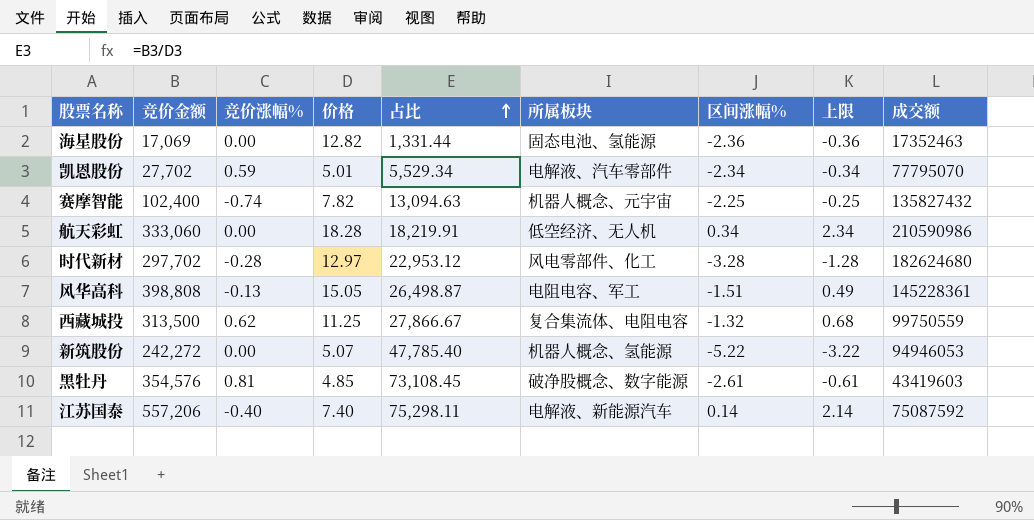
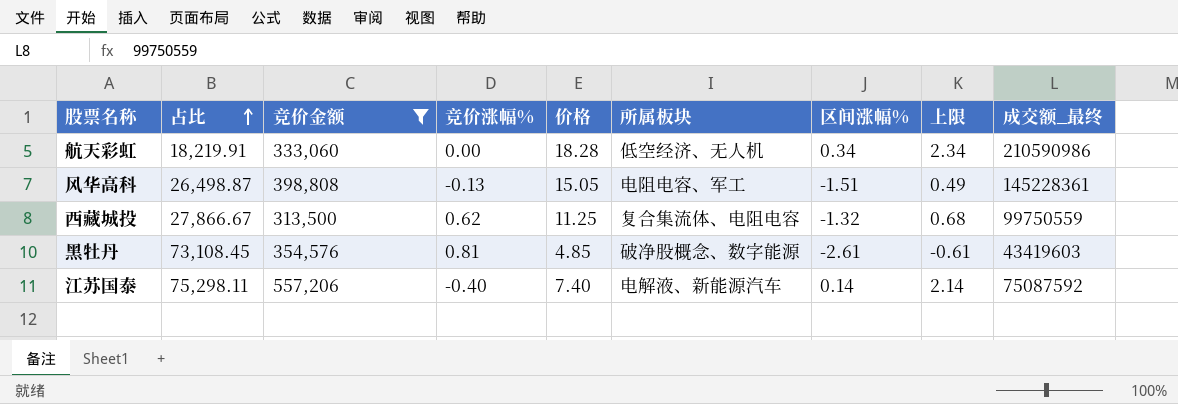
filter: none -> 竞价金额 >= 313,500
column 占比 | position: 5 -> 2
column name: 成交额 -> 成交额_最终

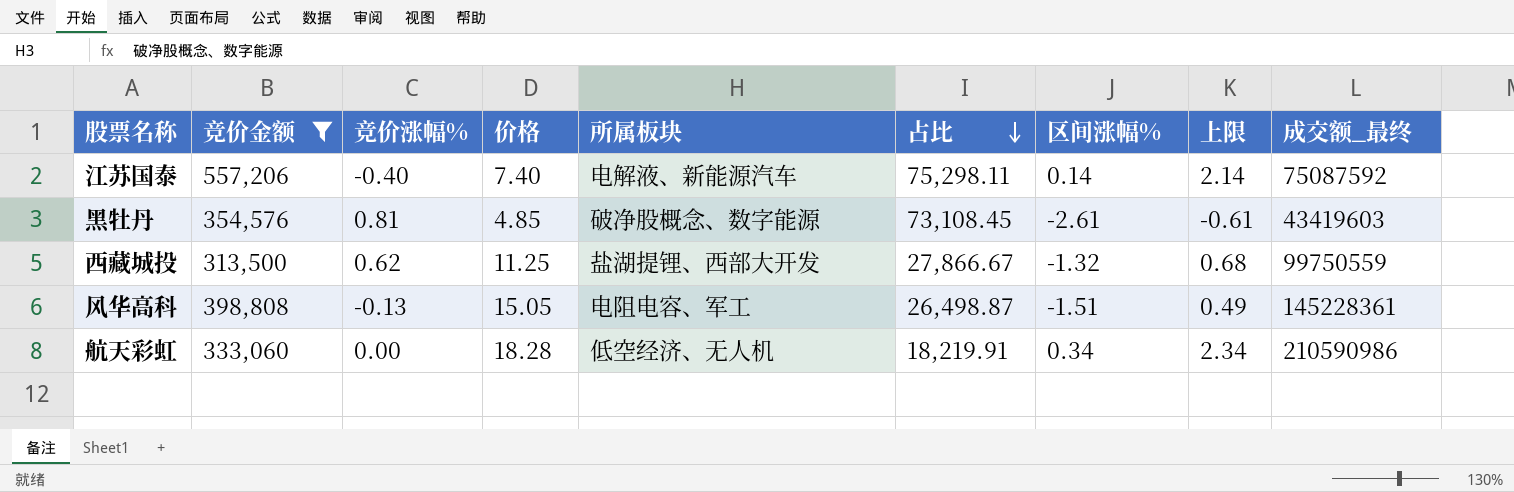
row order: 占比 ascending -> 占比 descending
column 占比 | position: 2 -> 6
西藏城投 | 所属板块: 复合集流体、电阻电容 -> 盐湖提锂、西部大开发

